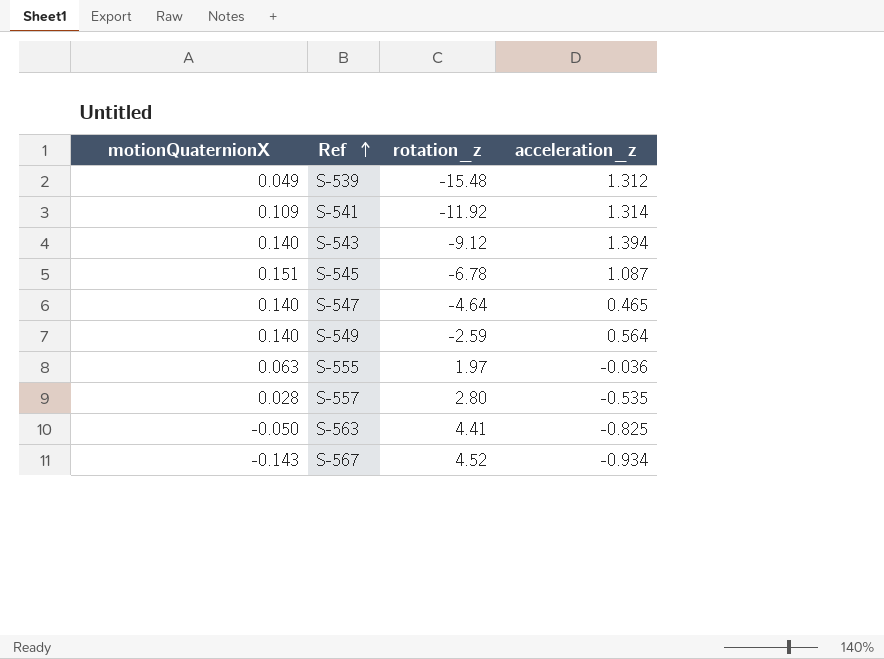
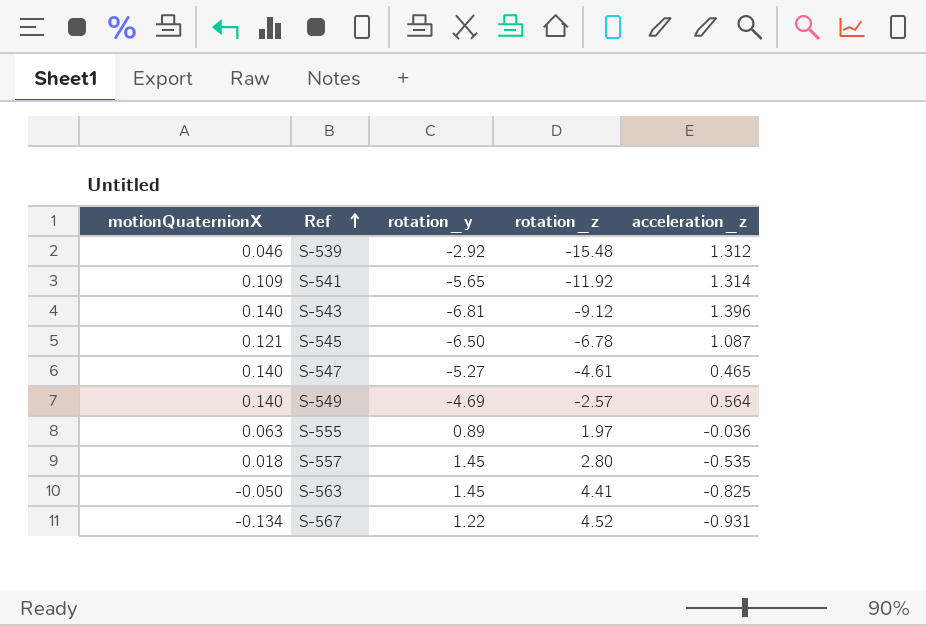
column rotation_y | position: none -> 3
S-539 | motionQuaternionX: 0.049 -> 0.046
S-543 | acceleration_z: 1.394 -> 1.396
S-545 | motionQuaternionX: 0.151 -> 0.121
S-547 | rotation_z: -4.64 -> -4.61
S-549 | rotation_z: -2.59 -> -2.57
S-557 | motionQuaternionX: 0.028 -> 0.018
S-567 | motionQuaternionX: -0.143 -> -0.134
S-567 | acceleration_z: -0.934 -> -0.931

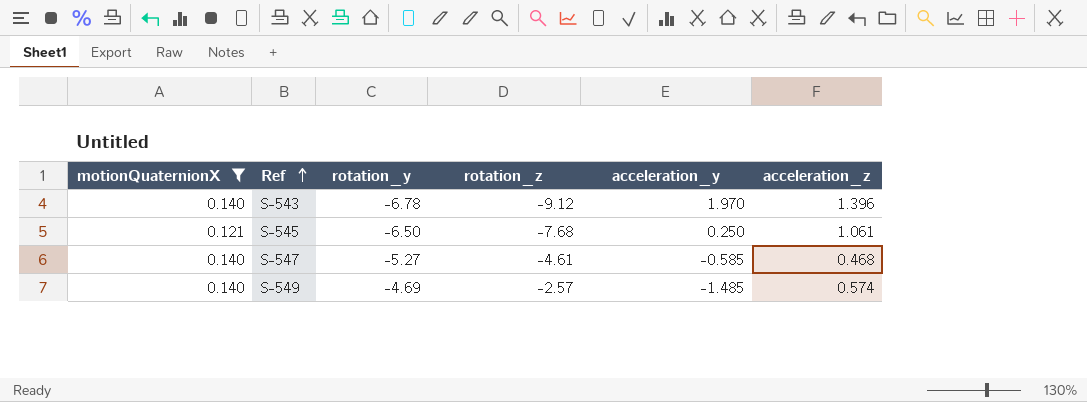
filter: none -> motionQuaternionX >= 0.121
column acceleration_y | position: none -> 5
S-543 | rotation_y: -6.81 -> -6.78
S-545 | rotation_z: -6.78 -> -7.68
S-545 | acceleration_z: 1.087 -> 1.061
S-547 | acceleration_z: 0.465 -> 0.468
S-549 | acceleration_z: 0.564 -> 0.574

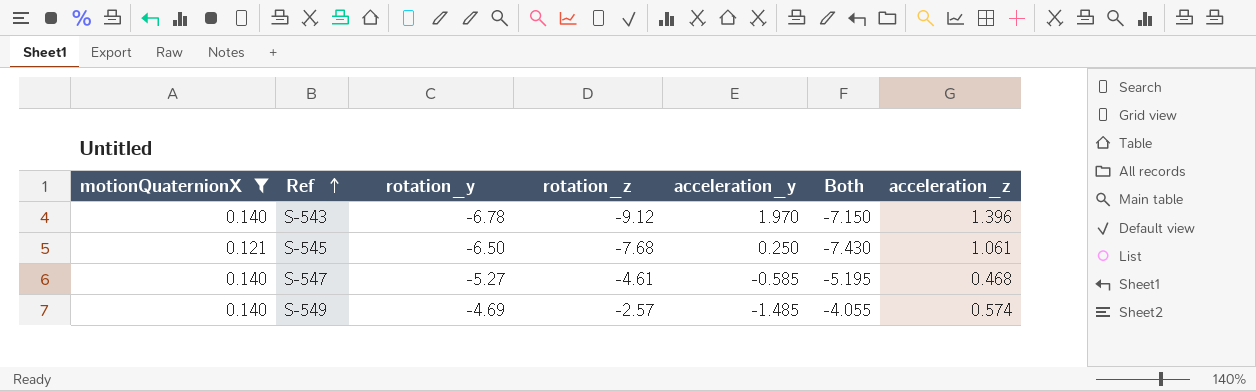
column Both | formula: none -> [rotation_z] + [acceleration_y]

